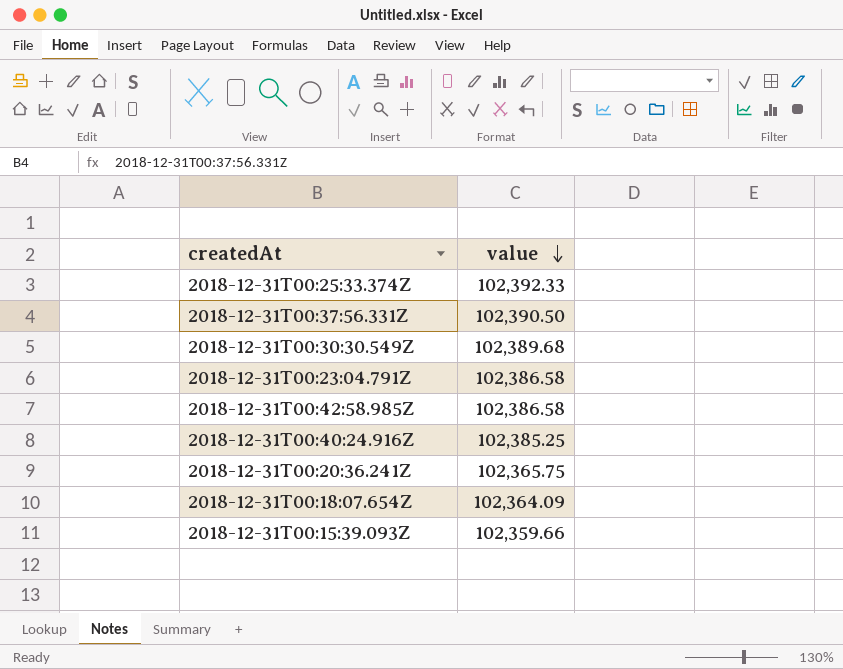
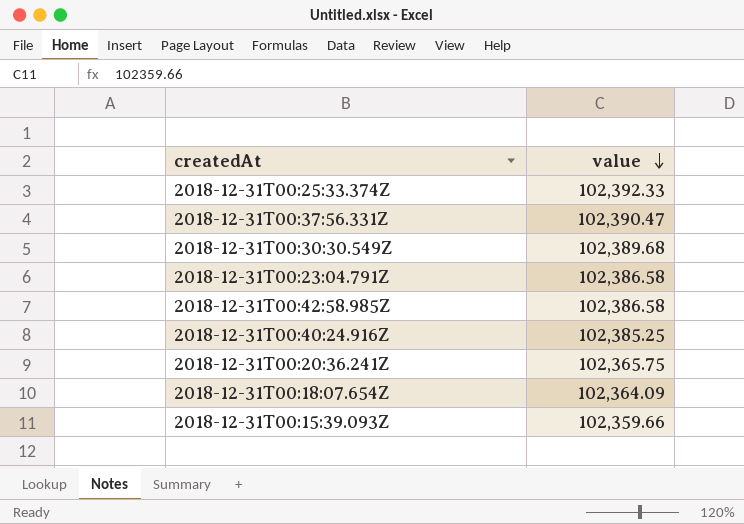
2018-12-31T00:37:56.331Z | value: 102,390.50 -> 102,390.47

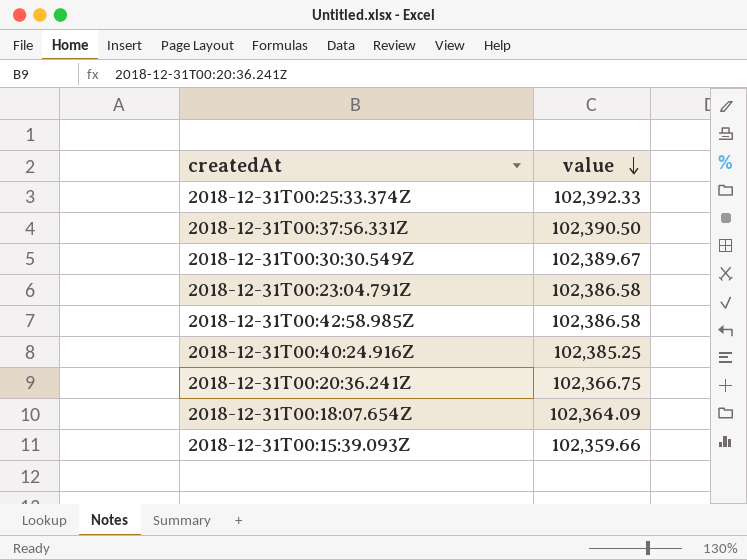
2018-12-31T00:37:56.331Z | value: 102,390.47 -> 102,390.50
2018-12-31T00:30:30.549Z | value: 102,389.68 -> 102,389.67
2018-12-31T00:20:36.241Z | value: 102,365.75 -> 102,366.75

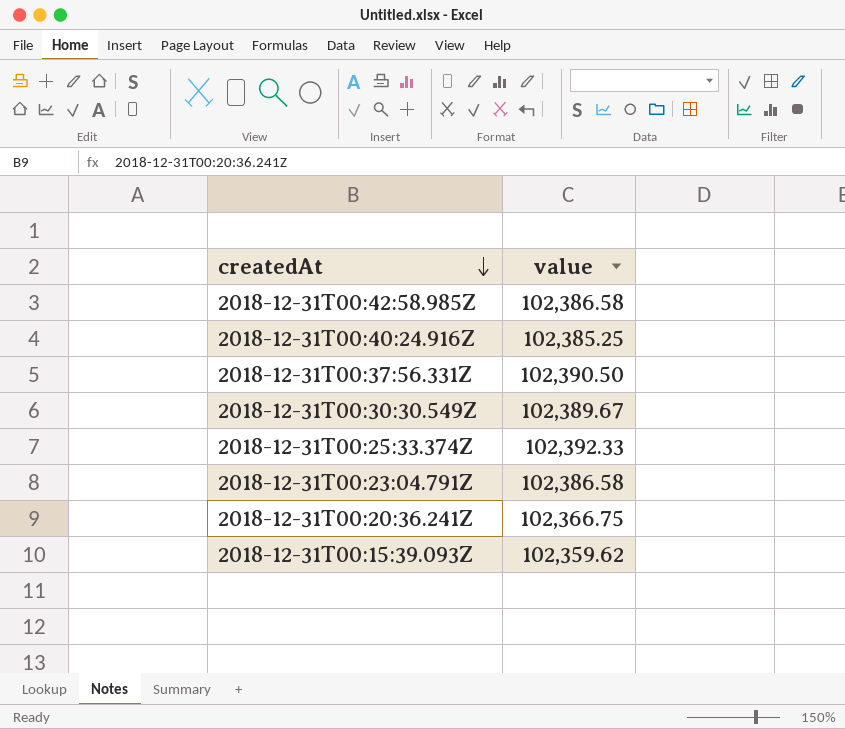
row order: value descending -> createdAt descending
row 2018-12-31T00:18:07.654Z: 102,364.09 -> none
2018-12-31T00:15:39.093Z | value: 102,359.66 -> 102,359.62

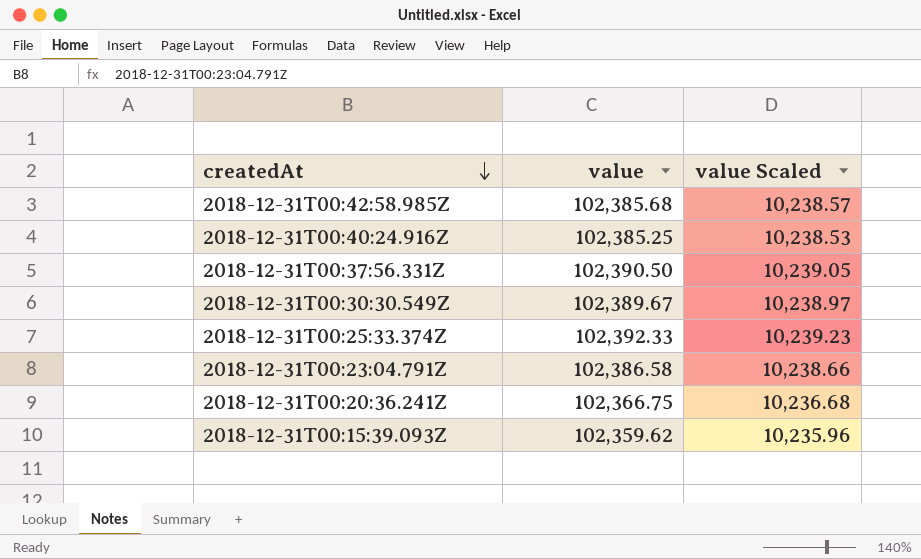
column value Scaled | formula: none -> [value] * 0.1
2018-12-31T00:42:58.985Z | value: 102,386.58 -> 102,385.68

